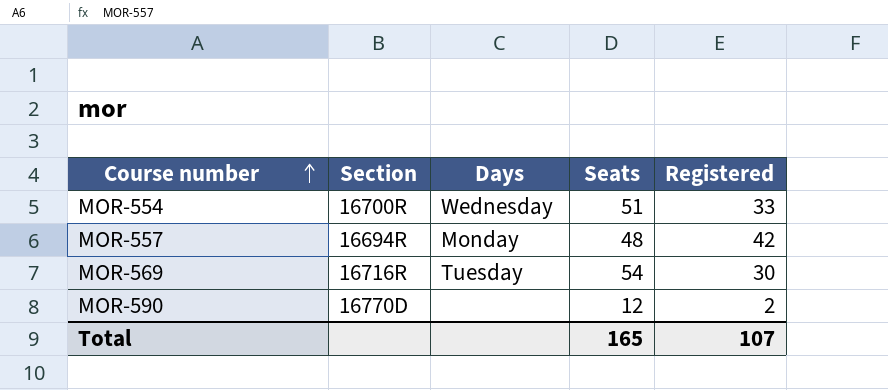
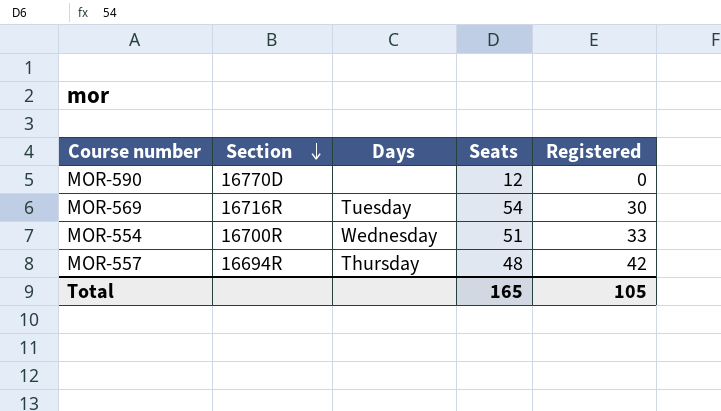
row order: Course number ascending -> Section descending
MOR-590 | Registered: 2 -> 0
MOR-557 | Days: Monday -> Thursday
Total | Registered: 107 -> 105

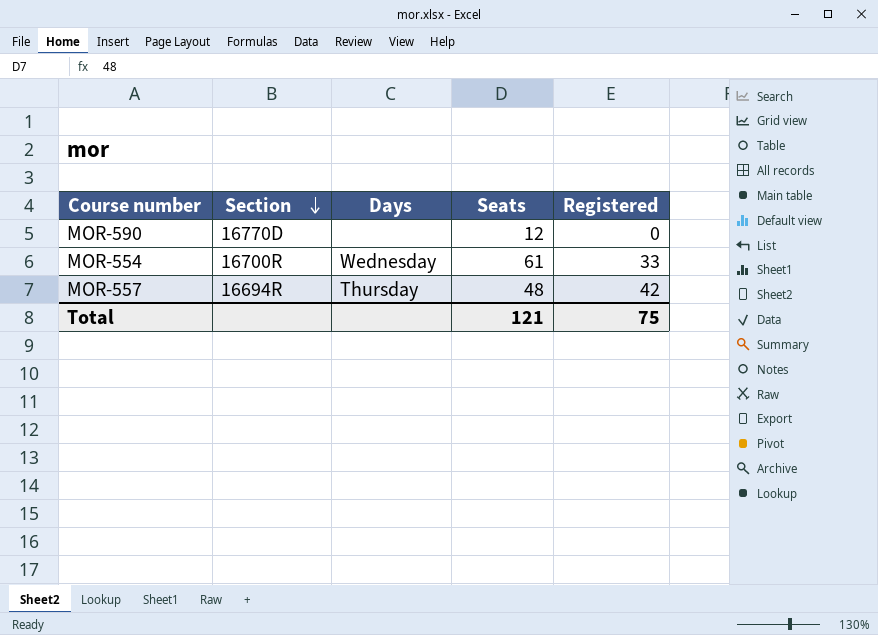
row MOR-569: 16716R | Tuesday | 54 | 30 -> none
MOR-554 | Seats: 51 -> 61
Total | Seats: 165 -> 121
Total | Registered: 105 -> 75

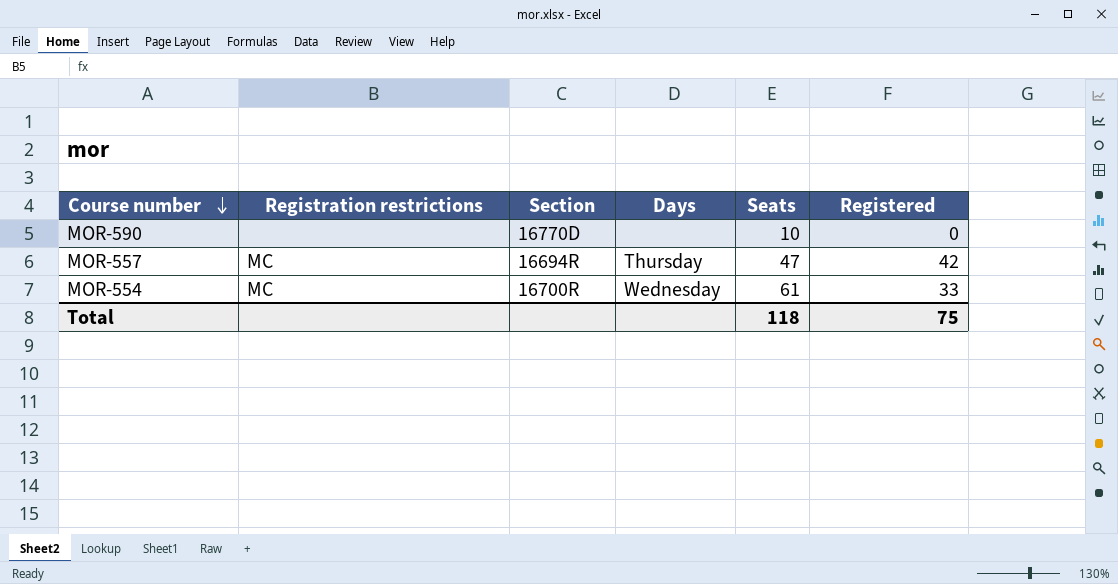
row order: Section descending -> Course number descending
column Registration restrictions | position: none -> 2
MOR-590 | Seats: 12 -> 10
MOR-557 | Seats: 48 -> 47
Total | Seats: 121 -> 118

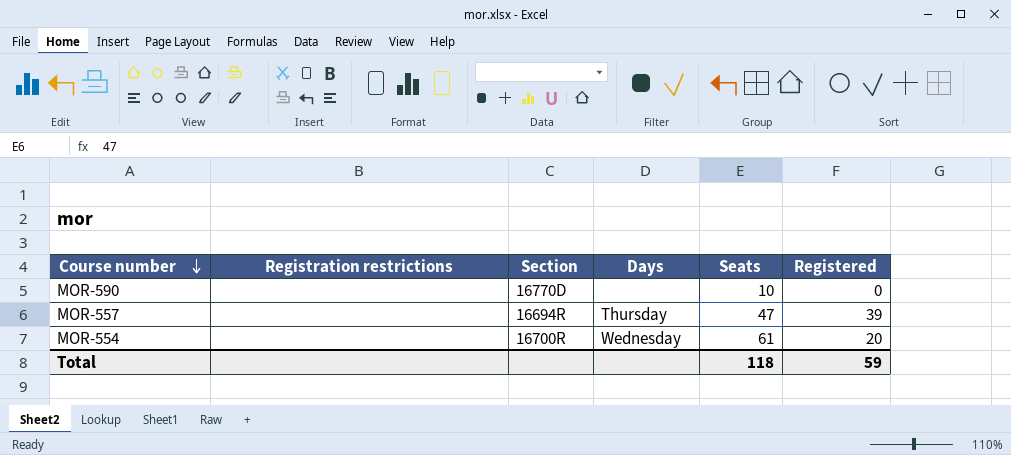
MOR-557 | Registration restrictions: MC -> none
MOR-557 | Registered: 42 -> 39
MOR-554 | Registration restrictions: MC -> none
MOR-554 | Registered: 33 -> 20
Total | Registered: 75 -> 59

